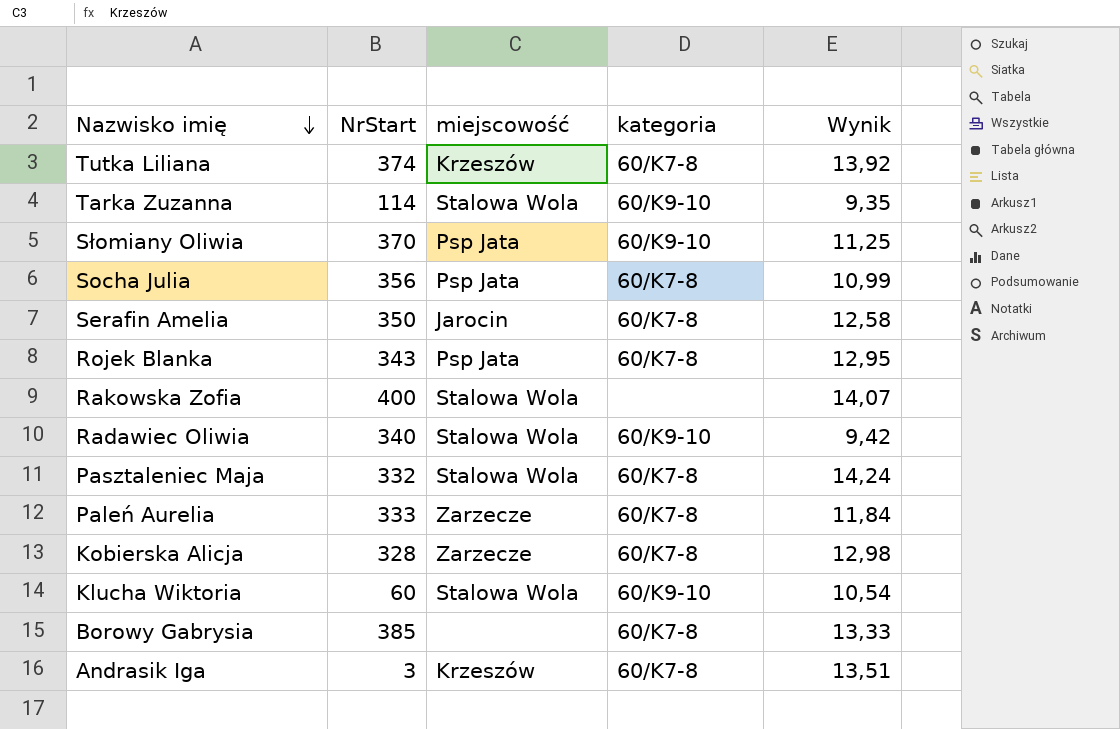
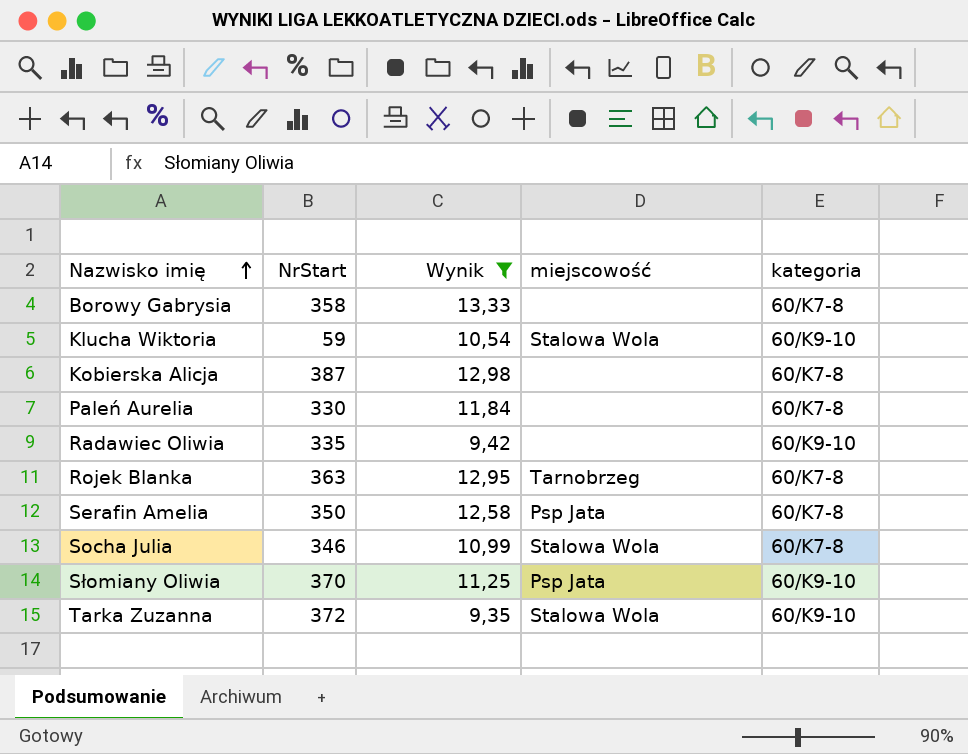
filter: none -> Wynik <= 13,33
row order: Nazwisko imię descending -> Nazwisko imię ascending
column Wynik | position: 5 -> 3
Borowy Gabrysia | NrStart: 385 -> 358
Klucha Wiktoria | NrStart: 60 -> 59
Kobierska Alicja | NrStart: 328 -> 387
Kobierska Alicja | miejscowość: Zarzecze -> none
Paleń Aurelia | NrStart: 333 -> 330
Paleń Aurelia | miejscowość: Zarzecze -> none
Radawiec Oliwia | NrStart: 340 -> 335
Radawiec Oliwia | miejscowość: Stalowa Wola -> none
Rojek Blanka | NrStart: 343 -> 363
Rojek Blanka | miejscowość: Psp Jata -> Tarnobrzeg
Serafin Amelia | miejscowość: Jarocin -> Psp Jata
Socha Julia | NrStart: 356 -> 346
Socha Julia | miejscowość: Psp Jata -> Stalowa Wola
Tarka Zuzanna | NrStart: 114 -> 372

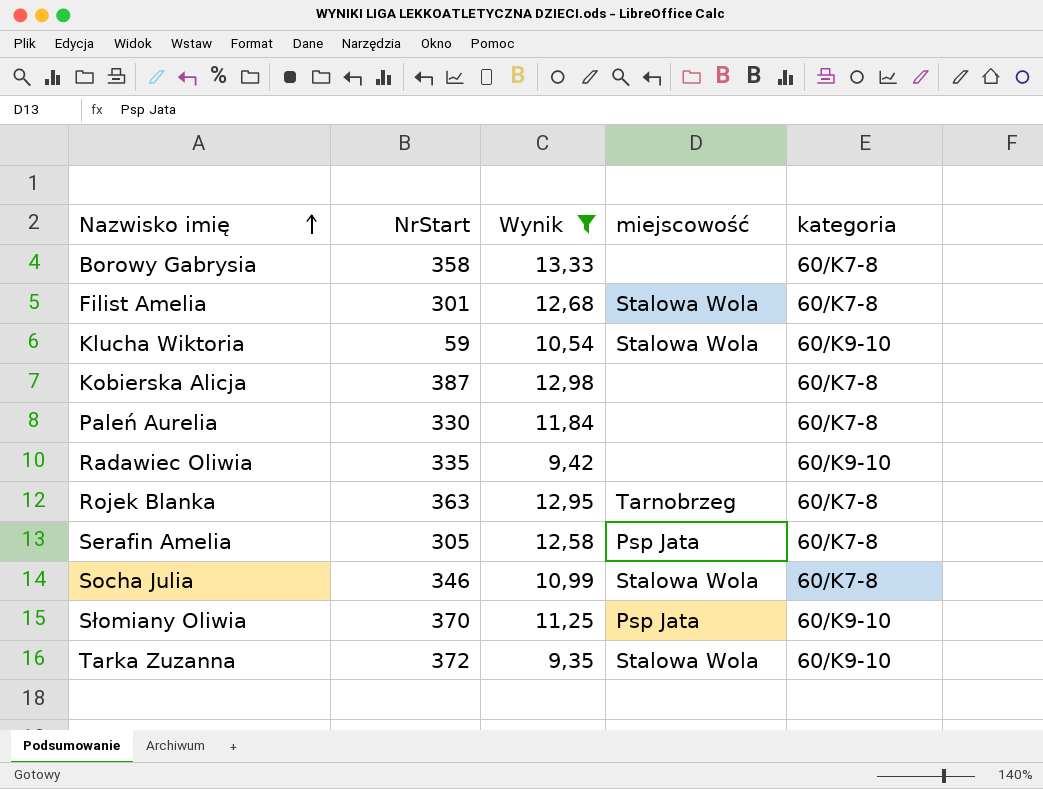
row Filist Amelia: none -> 301 | 12,68 | Stalowa Wola | 60/K7-8
Serafin Amelia | NrStart: 350 -> 305

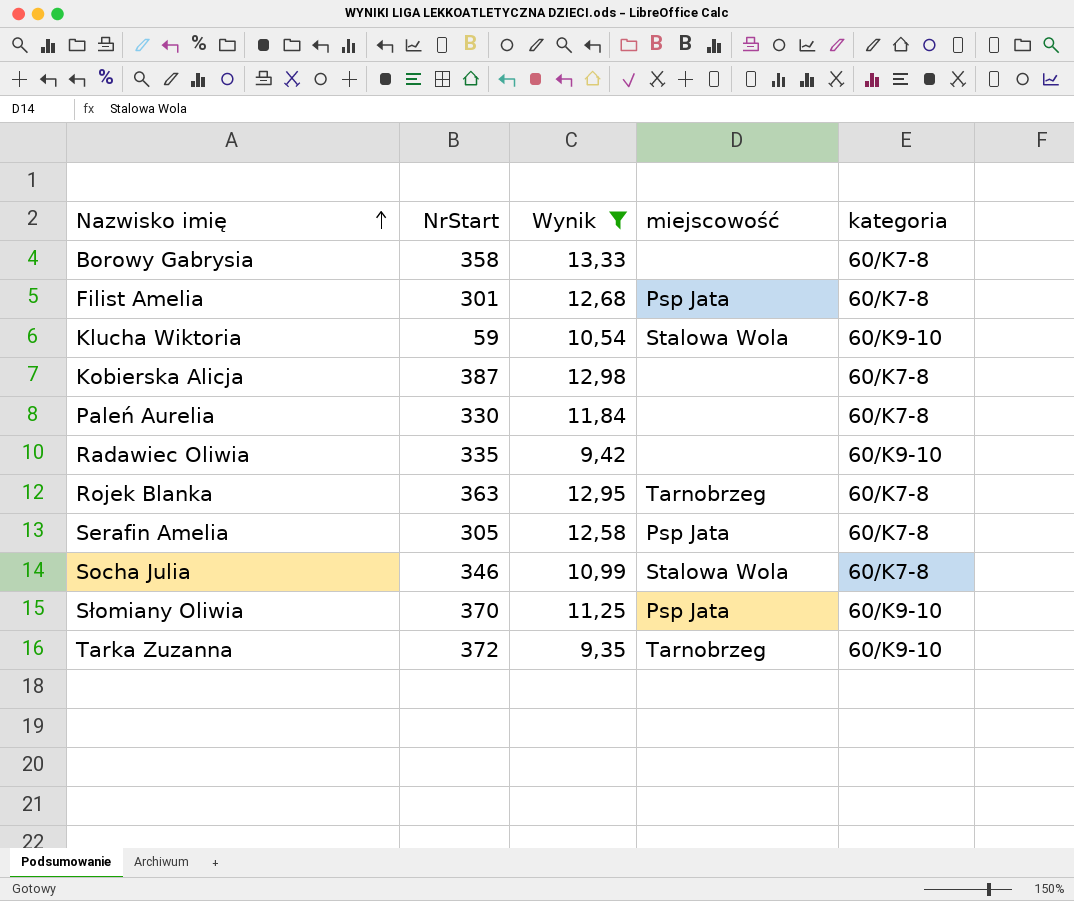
Filist Amelia | miejscowość: Stalowa Wola -> Psp Jata
Tarka Zuzanna | miejscowość: Stalowa Wola -> Tarnobrzeg

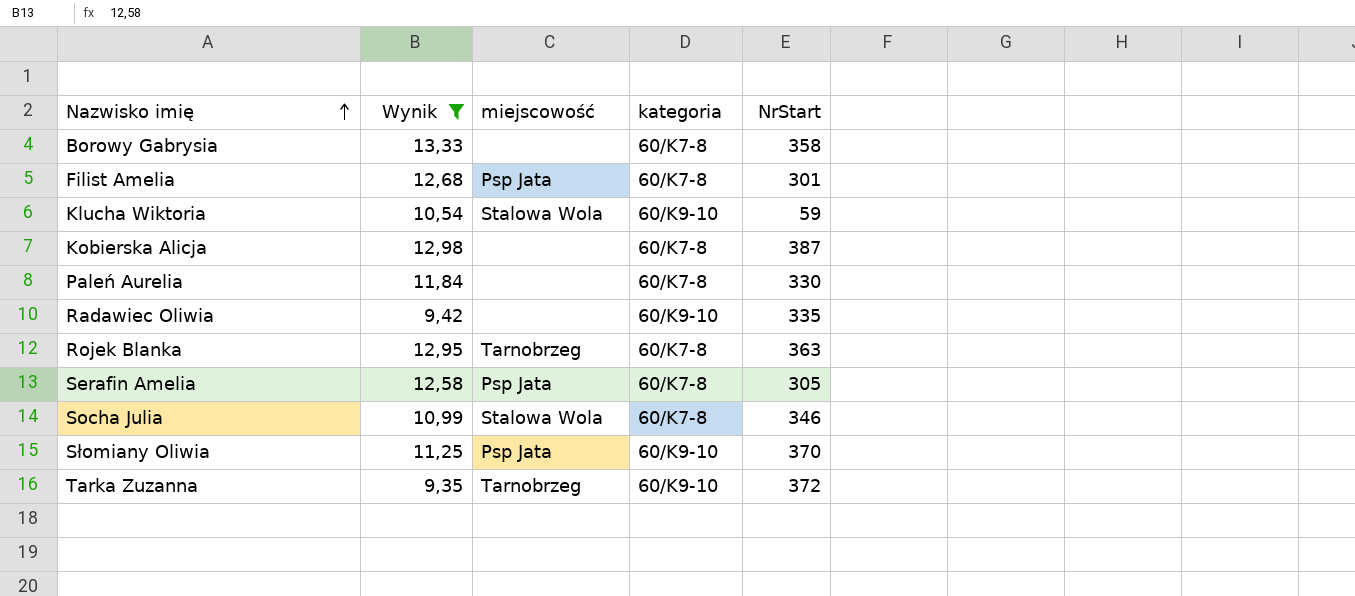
column NrStart | position: 2 -> 5

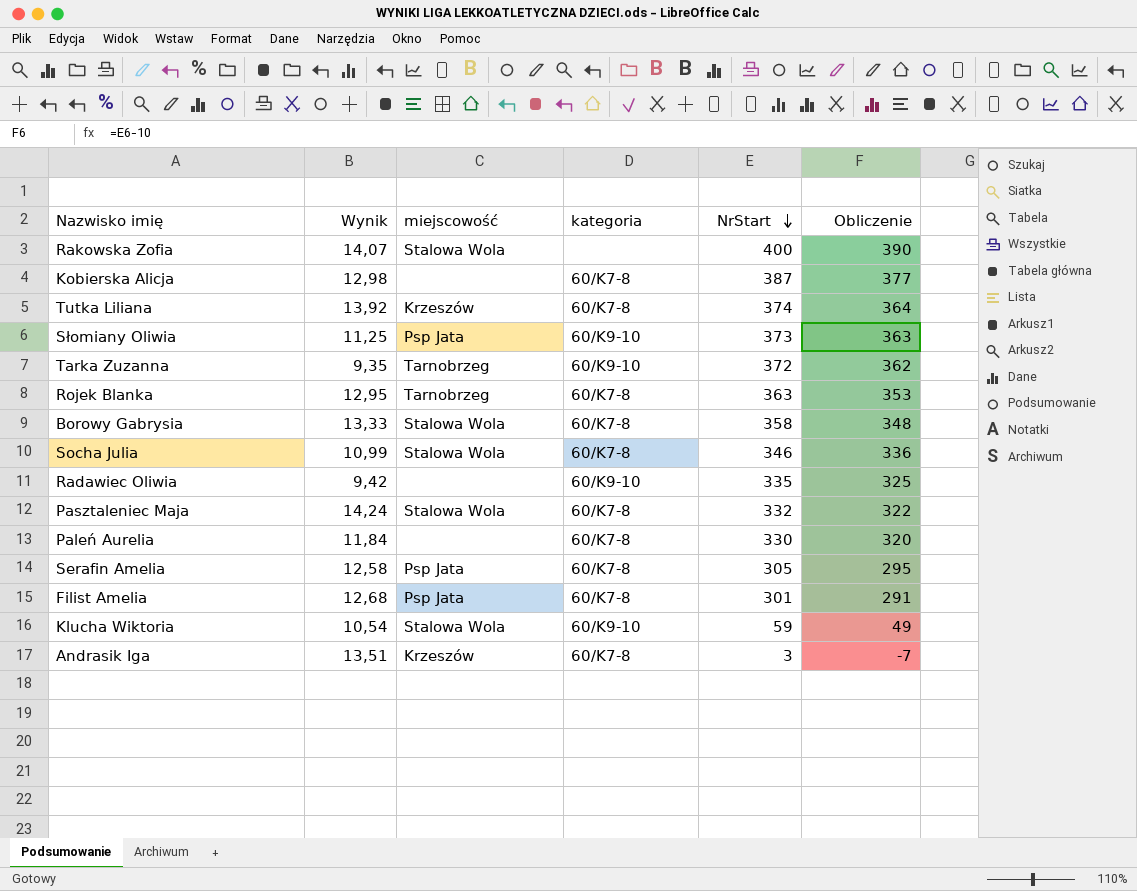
filter: Wynik <= 13,33 -> none
row order: Nazwisko imię ascending -> NrStart descending
column Obliczenie | formula: none -> [NrStart] - 10
Słomiany Oliwia | NrStart: 370 -> 373
Borowy Gabrysia | miejscowość: none -> Stalowa Wola

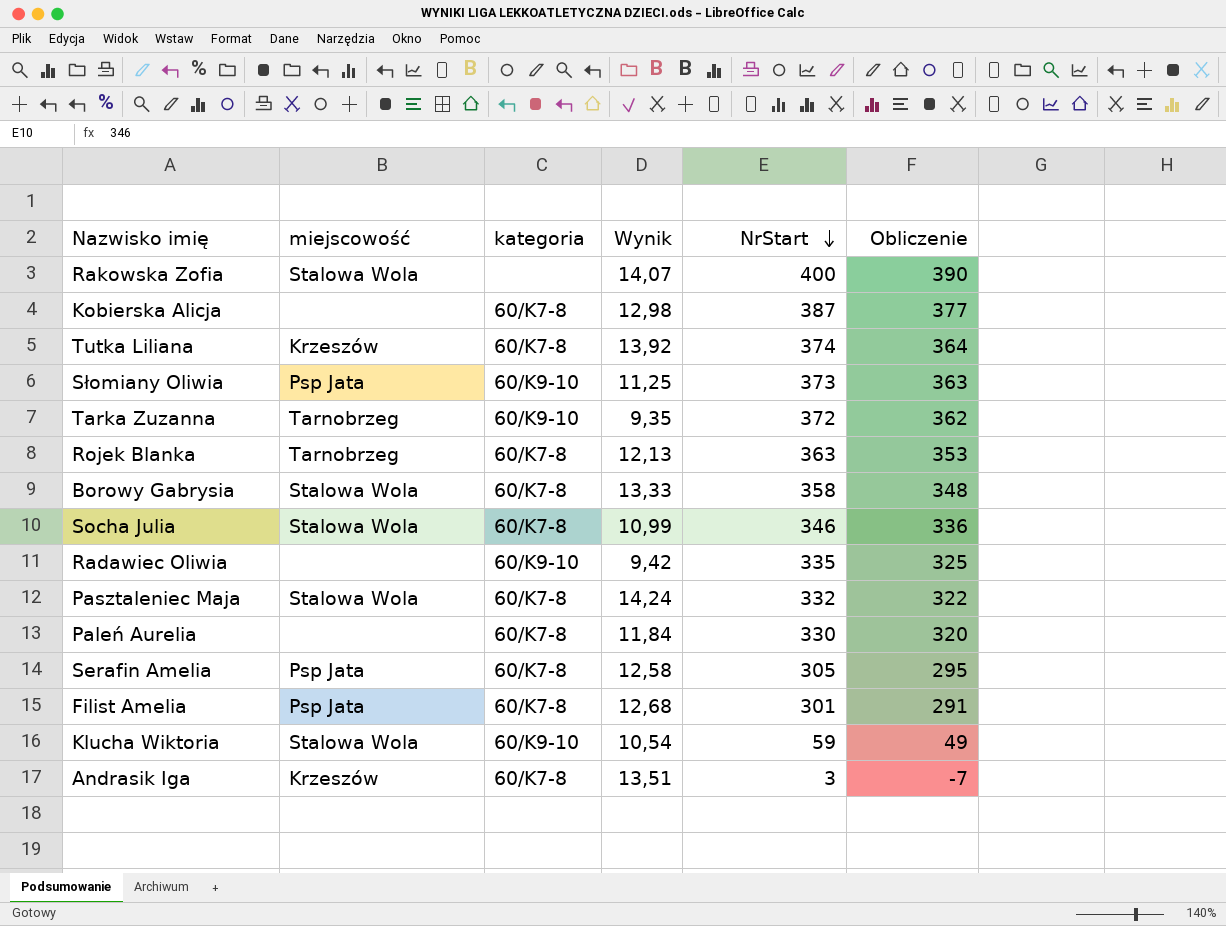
column Wynik | position: 2 -> 4
Rojek Blanka | Wynik: 12,95 -> 12,13

